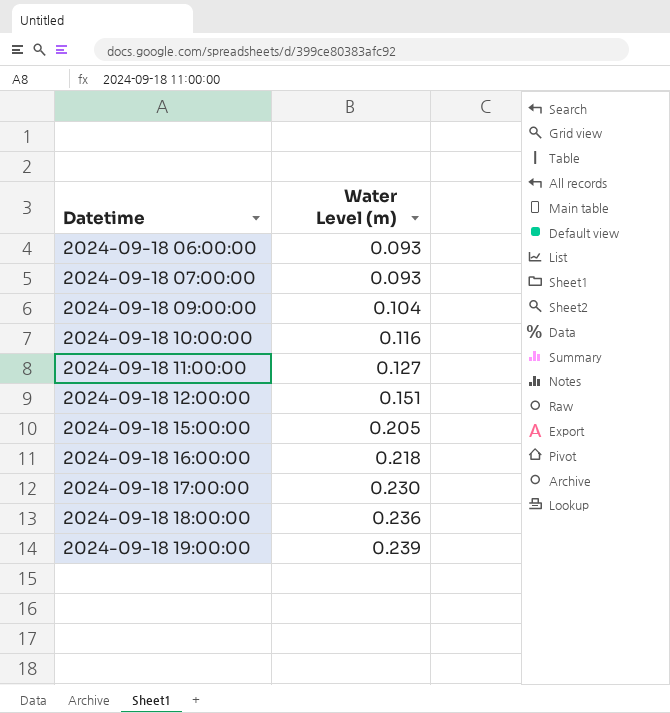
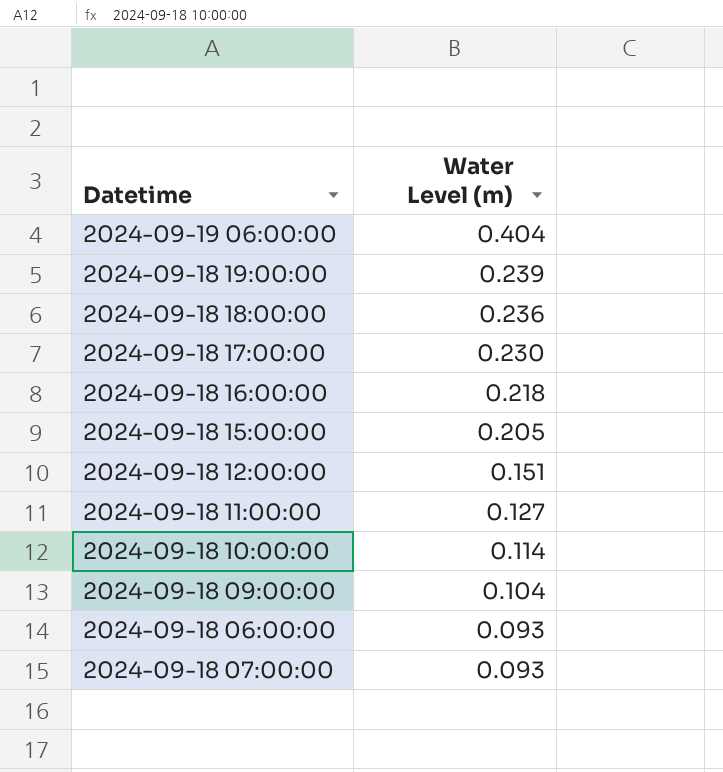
row order: Datetime ascending -> Water Level (m) descending
row 2024-09-19 06:00:00: none -> 0.404
2024-09-18 10:00:00 | Water Level (m): 0.116 -> 0.114

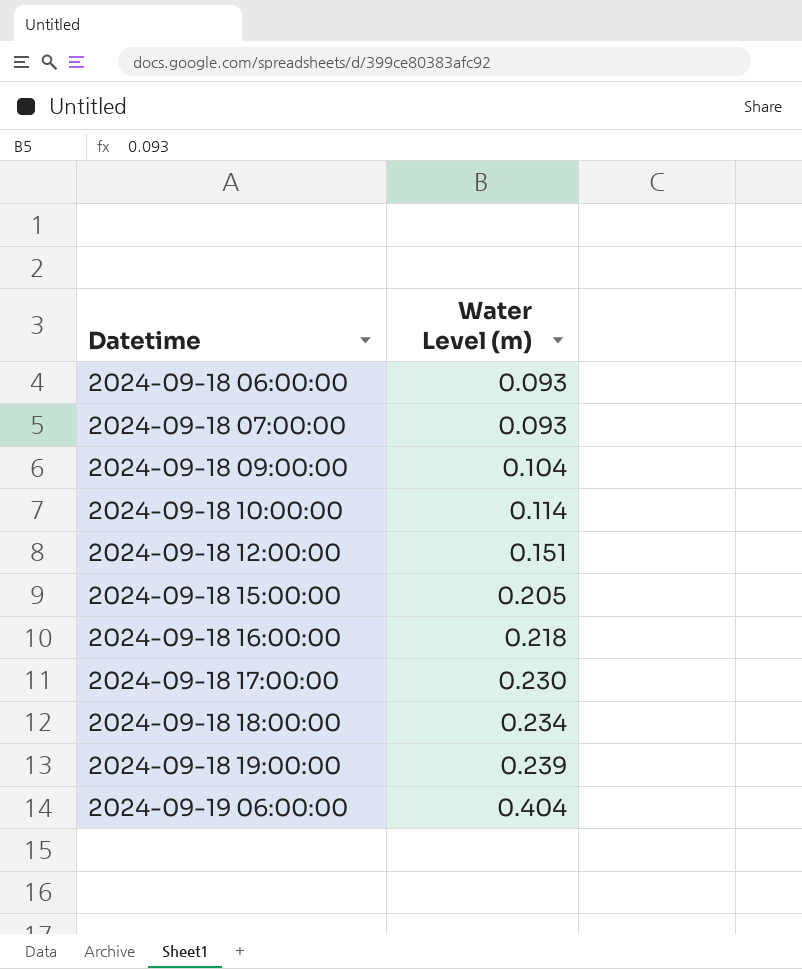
row order: Water Level (m) descending -> Datetime ascending
row 2024-09-18 11:00:00: 0.127 -> none
2024-09-18 18:00:00 | Water Level (m): 0.236 -> 0.234

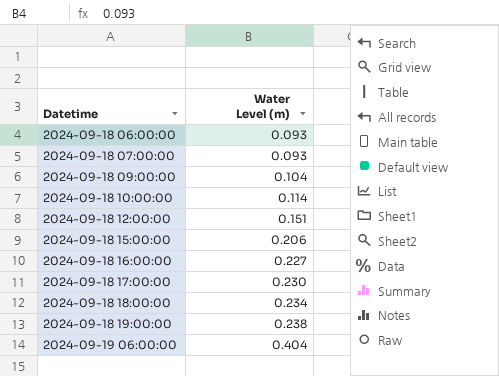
2024-09-18 15:00:00 | Water Level (m): 0.205 -> 0.206
2024-09-18 16:00:00 | Water Level (m): 0.218 -> 0.227
2024-09-18 19:00:00 | Water Level (m): 0.239 -> 0.238

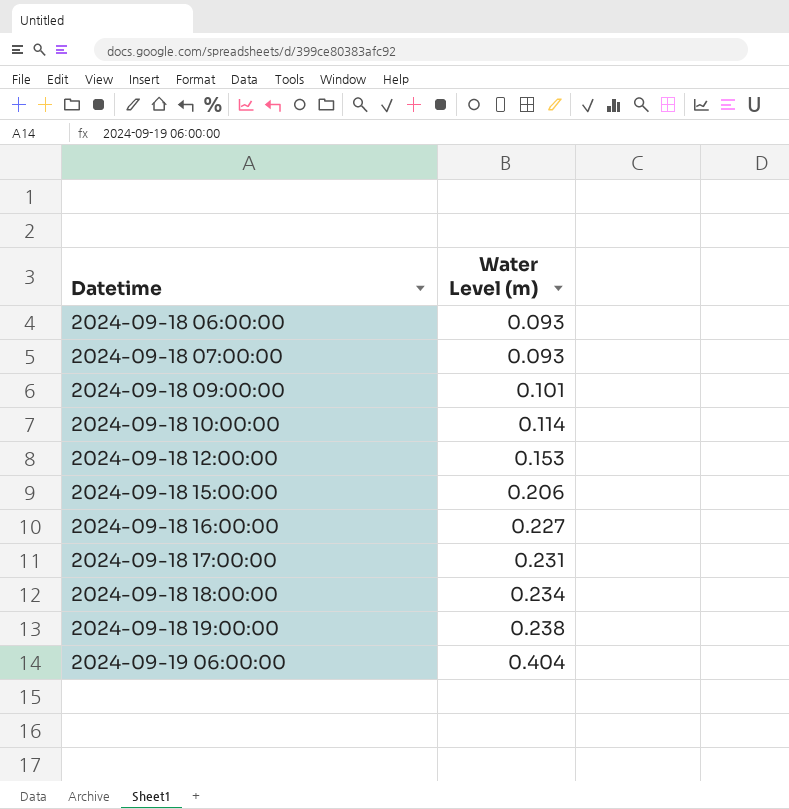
2024-09-18 09:00:00 | Water Level (m): 0.104 -> 0.101
2024-09-18 12:00:00 | Water Level (m): 0.151 -> 0.153
2024-09-18 17:00:00 | Water Level (m): 0.230 -> 0.231

